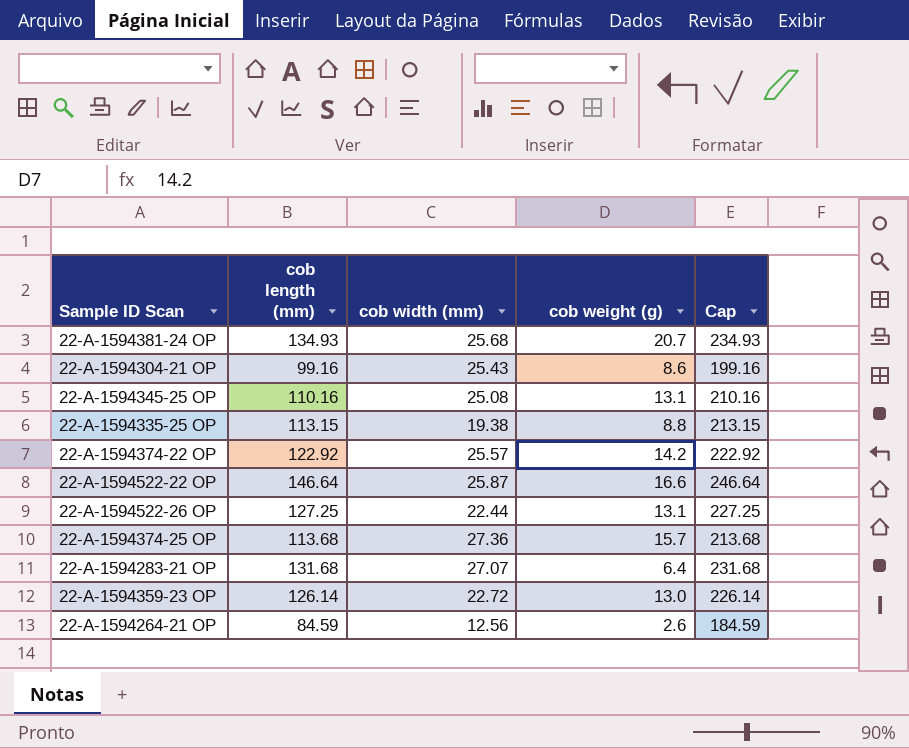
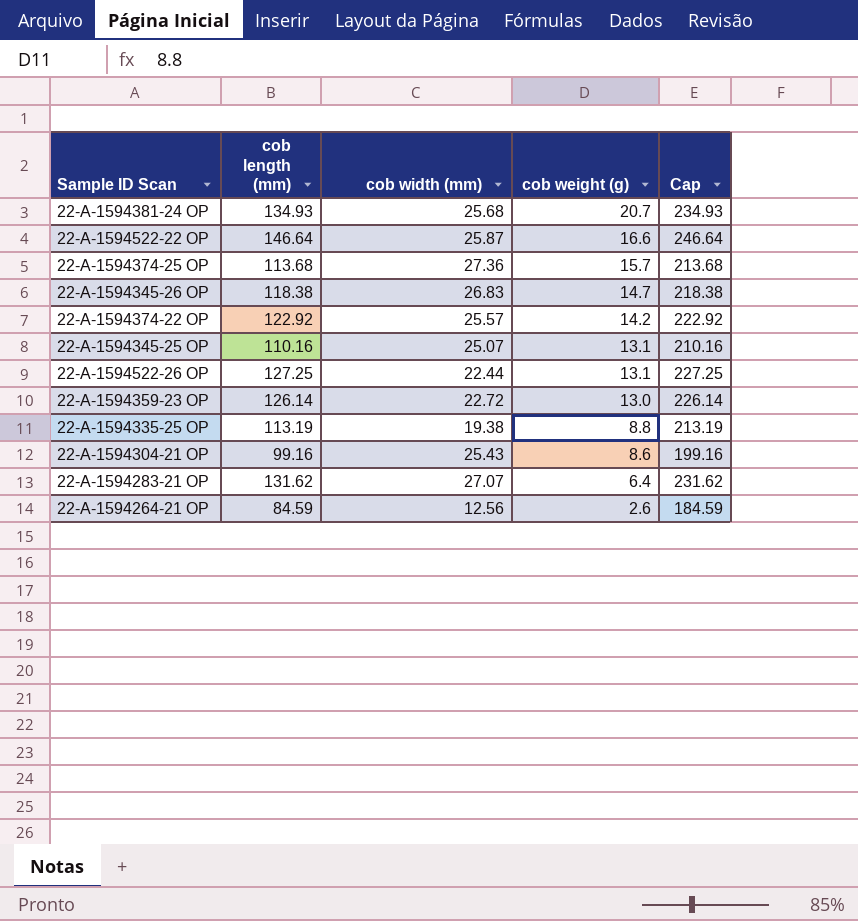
row order: none -> cob weight (g) descending
row 22-A-1594345-26 OP: none -> 118.38 | 26.83 | 14.7 | 218.38
22-A-1594345-25 OP | cob width (mm): 25.08 -> 25.07
22-A-1594335-25 OP | cob length (mm): 113.15 -> 113.19
22-A-1594335-25 OP | Cap: 213.15 -> 213.19
22-A-1594283-21 OP | cob length (mm): 131.68 -> 131.62
22-A-1594283-21 OP | Cap: 231.68 -> 231.62

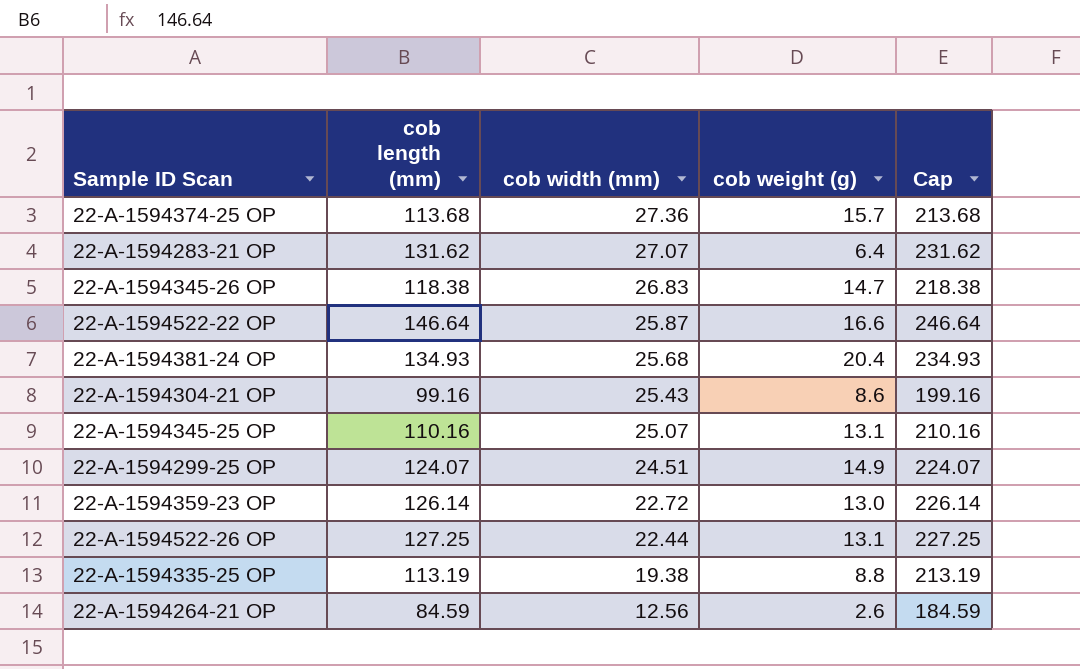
row order: cob weight (g) descending -> cob width (mm) descending
row 22-A-1594374-22 OP: 122.92 | 25.57 | 14.2 | 222.92 -> none
22-A-1594381-24 OP | cob weight (g): 20.7 -> 20.4
row 22-A-1594299-25 OP: none -> 124.07 | 24.51 | 14.9 | 224.07

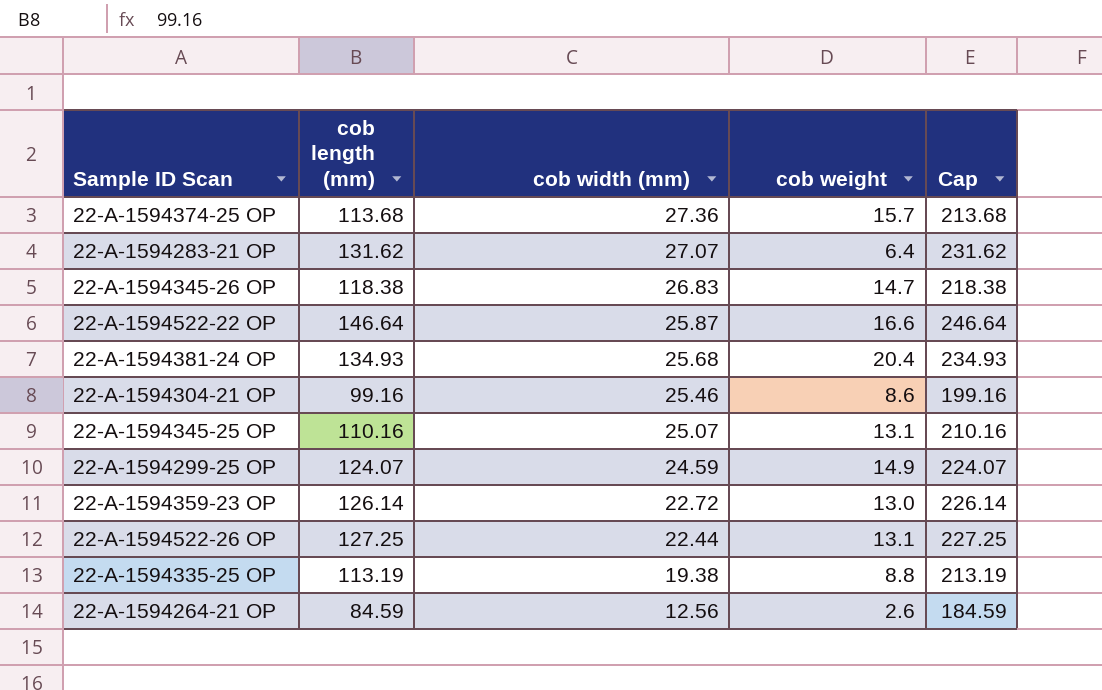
column name: cob weight (g) -> cob weight
22-A-1594304-21 OP | cob width (mm): 25.43 -> 25.46
22-A-1594299-25 OP | cob width (mm): 24.51 -> 24.59

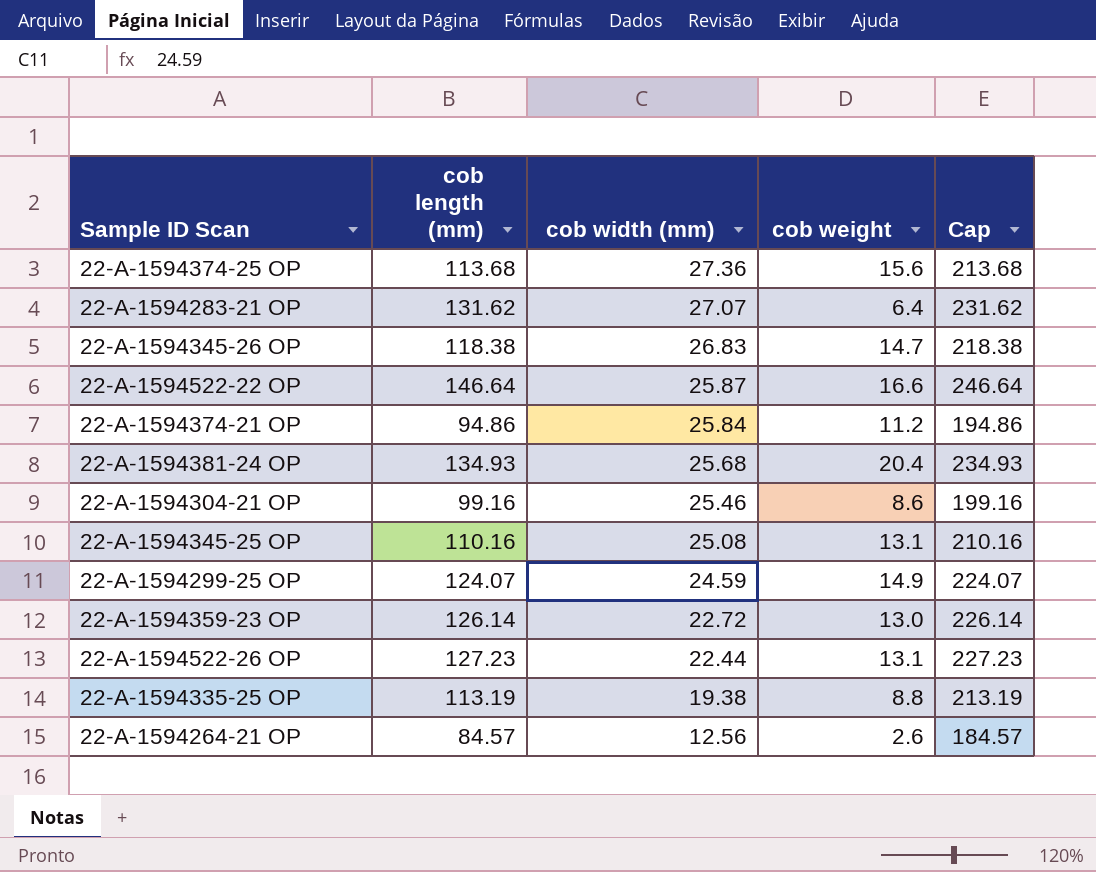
22-A-1594374-25 OP | cob weight: 15.7 -> 15.6
row 22-A-1594374-21 OP: none -> 94.86 | 25.84 | 11.2 | 194.86
22-A-1594345-25 OP | cob width (mm): 25.07 -> 25.08
22-A-1594522-26 OP | cob length (mm): 127.25 -> 127.23
22-A-1594522-26 OP | Cap: 227.25 -> 227.23
22-A-1594264-21 OP | cob length (mm): 84.59 -> 84.57
22-A-1594264-21 OP | Cap: 184.59 -> 184.57

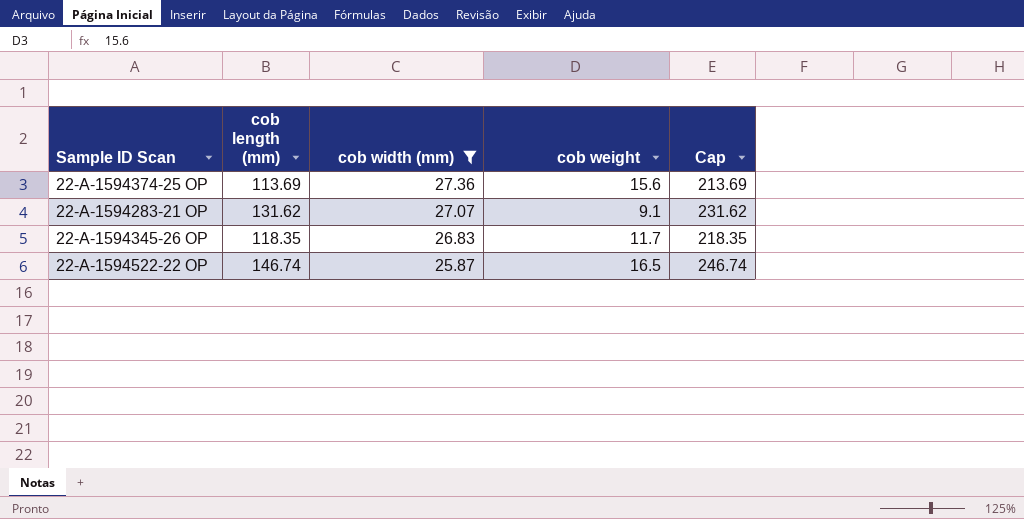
filter: none -> cob width (mm) >= 25.87
22-A-1594374-25 OP | cob length (mm): 113.68 -> 113.69
22-A-1594374-25 OP | Cap: 213.68 -> 213.69
22-A-1594283-21 OP | cob weight: 6.4 -> 9.1
22-A-1594345-26 OP | cob length (mm): 118.38 -> 118.35
22-A-1594345-26 OP | cob weight: 14.7 -> 11.7
22-A-1594345-26 OP | Cap: 218.38 -> 218.35
22-A-1594522-22 OP | cob length (mm): 146.64 -> 146.74
22-A-1594522-22 OP | cob weight: 16.6 -> 16.5
22-A-1594522-22 OP | Cap: 246.64 -> 246.74

